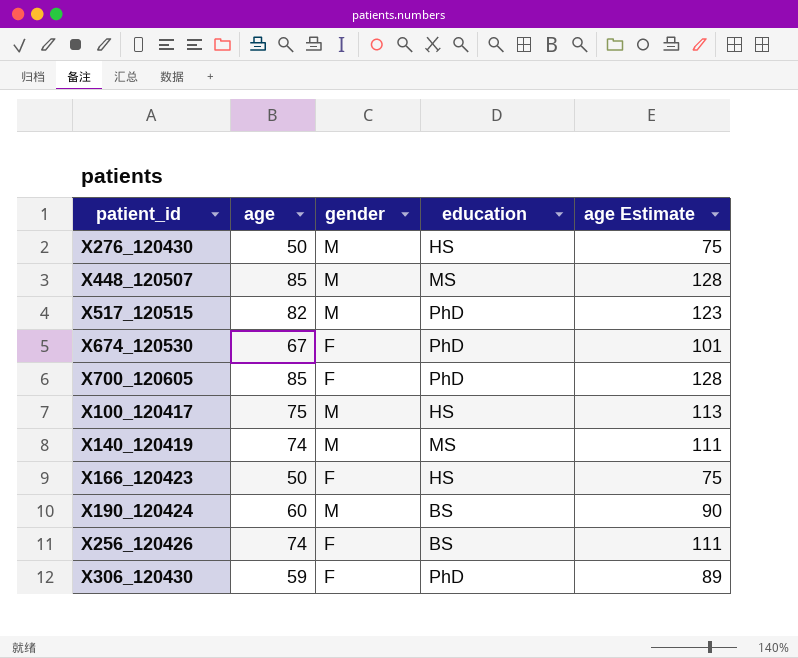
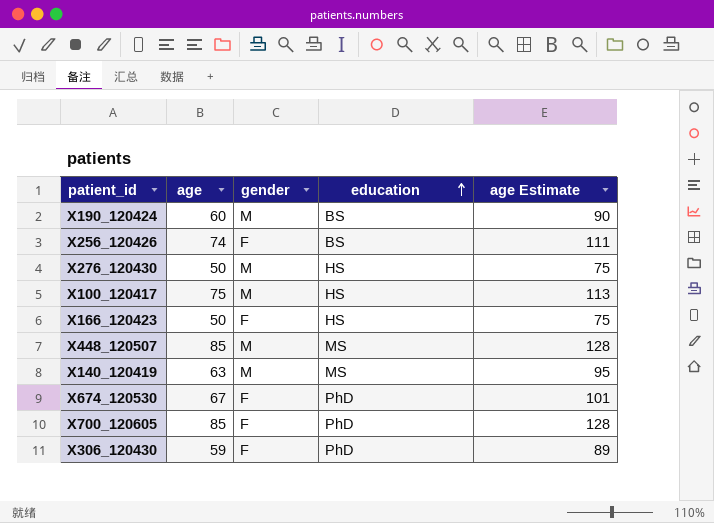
row order: none -> education ascending
row X517_120515: 82 | M | PhD | 123 -> none
X140_120419 | age: 74 -> 63
X140_120419 | age Estimate: 111 -> 95

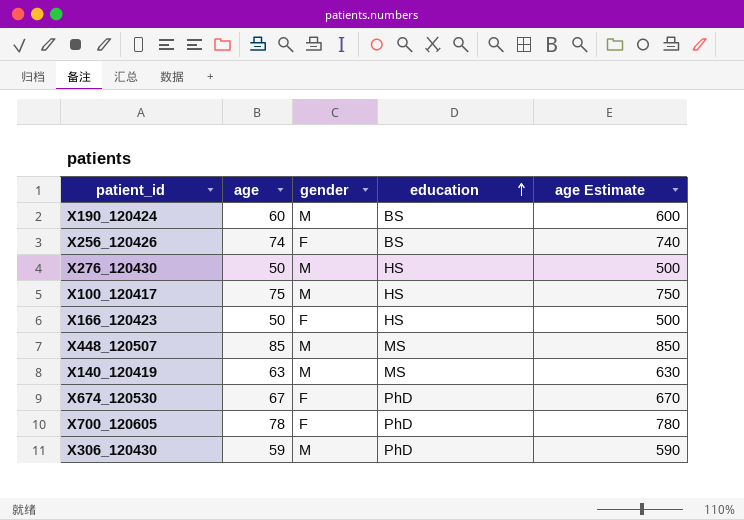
column age Estimate | formula: [age] * 1.5 -> [age] * 10
X700_120605 | age: 85 -> 78
X306_120430 | gender: F -> M

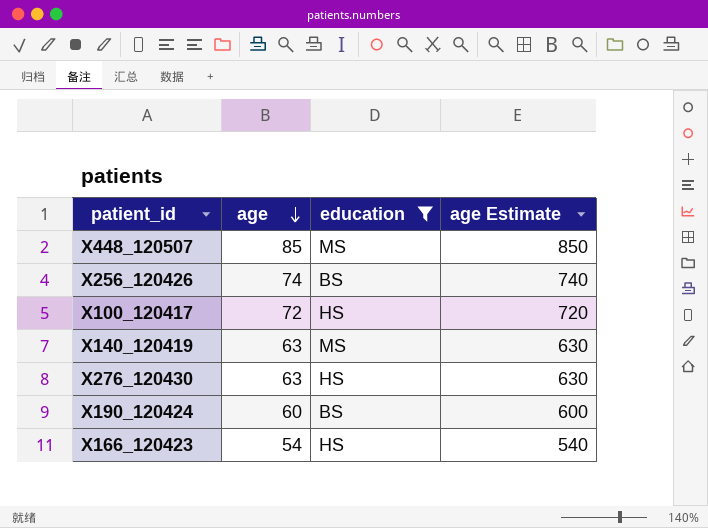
filter: none -> education != PhD
row order: education ascending -> age descending
column gender | position: 3 -> none
X100_120417 | age: 75 -> 72
X100_120417 | age Estimate: 750 -> 720
X276_120430 | age: 50 -> 63
X276_120430 | age Estimate: 500 -> 630
X166_120423 | age: 50 -> 54
X166_120423 | age Estimate: 500 -> 540

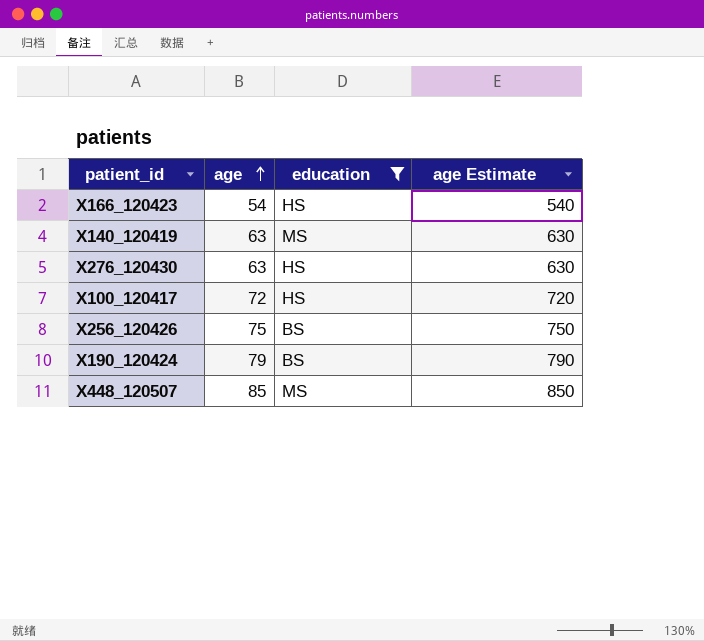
row order: age descending -> age ascending
X256_120426 | age: 74 -> 75
X256_120426 | age Estimate: 740 -> 750
X190_120424 | age: 60 -> 79
X190_120424 | age Estimate: 600 -> 790

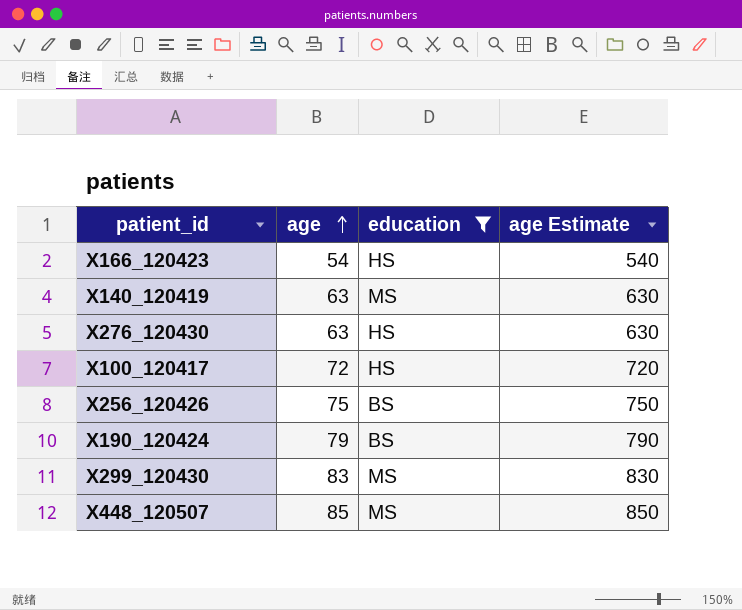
row X299_120430: none -> 83 | MS | 830

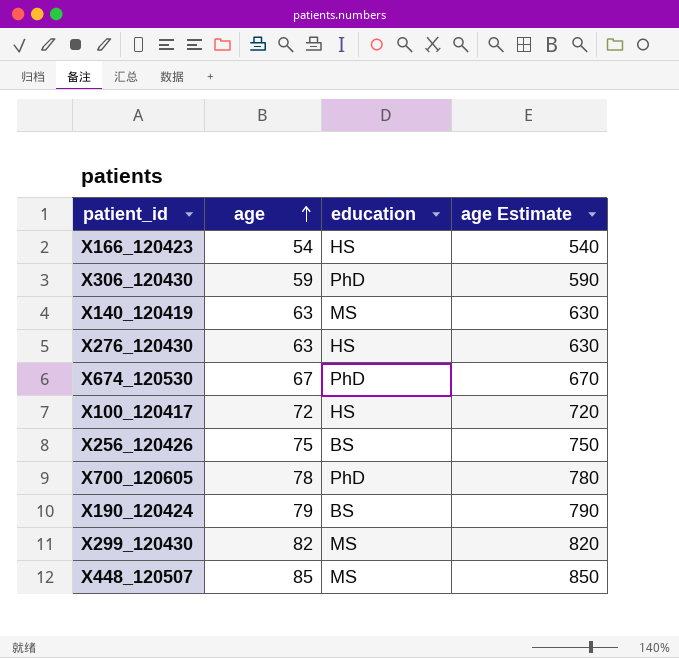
filter: education != PhD -> none
X299_120430 | age: 83 -> 82
X299_120430 | age Estimate: 830 -> 820

